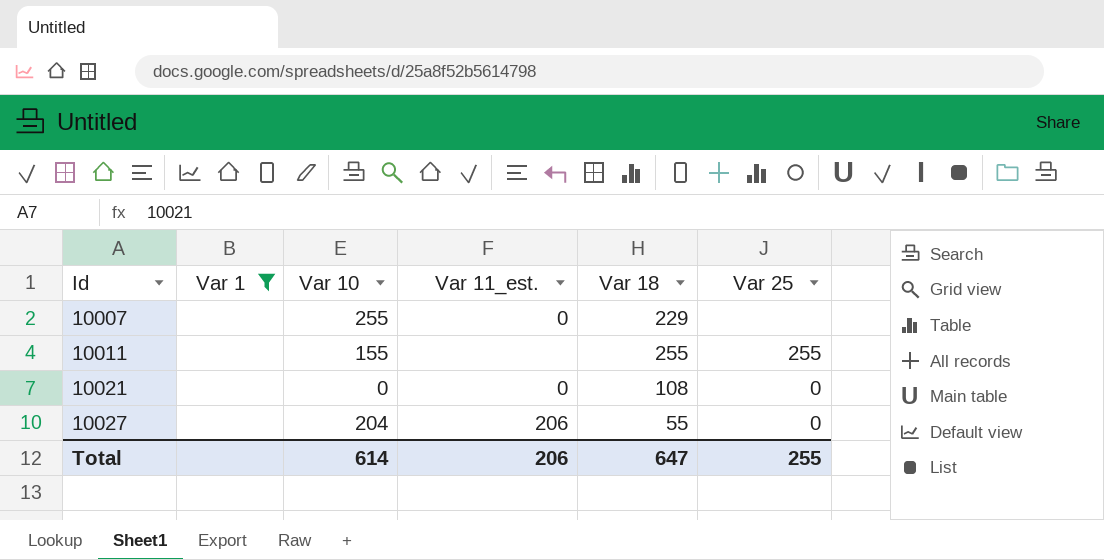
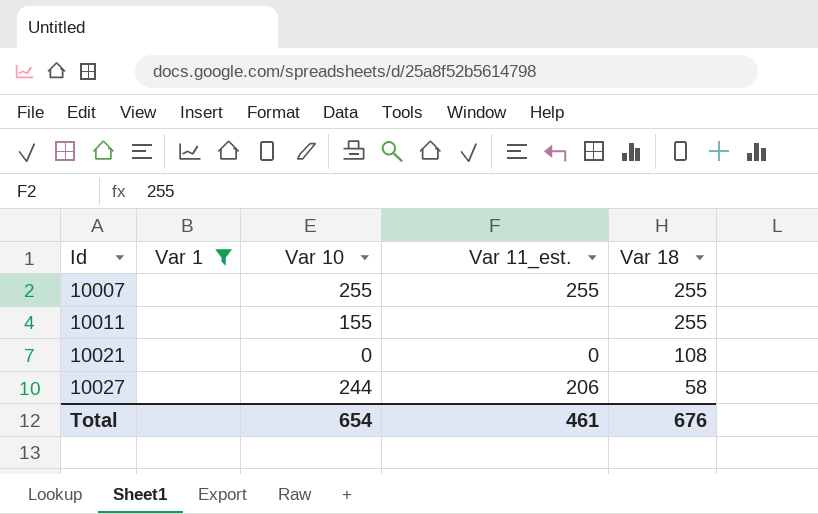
column Var 25 | position: 6 -> none
10007 | Var 11_est.: 0 -> 255
10007 | Var 18: 229 -> 255
10027 | Var 10: 204 -> 244
10027 | Var 18: 55 -> 58
Total | Var 10: 614 -> 654
Total | Var 11_est.: 206 -> 461
Total | Var 18: 647 -> 676

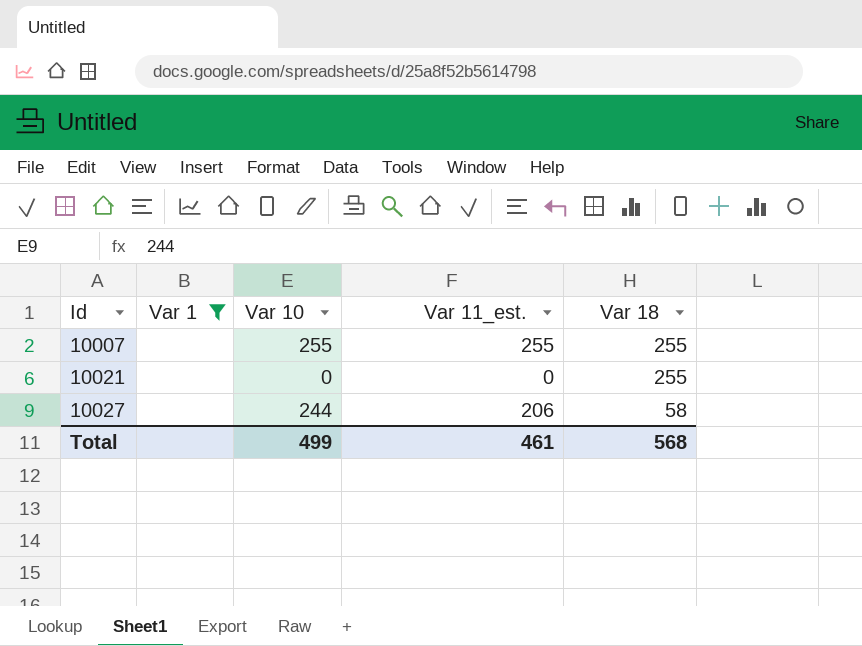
row 10011: none | 155 | none | 255 -> none
10021 | Var 18: 108 -> 255
Total | Var 10: 654 -> 499
Total | Var 18: 676 -> 568

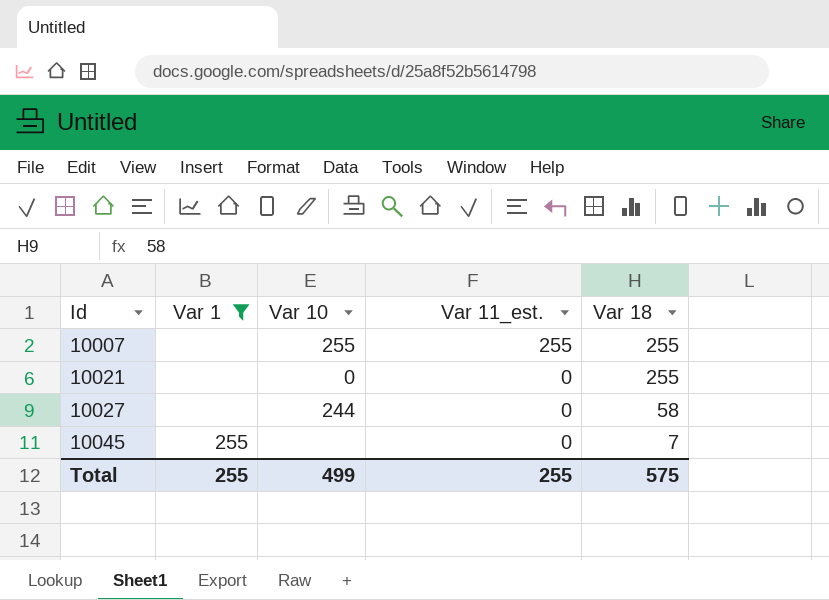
10027 | Var 11_est.: 206 -> 0
row 10045: none -> 255 | none | 0 | 7
Total | Var 1: none -> 255
Total | Var 11_est.: 461 -> 255
Total | Var 18: 568 -> 575

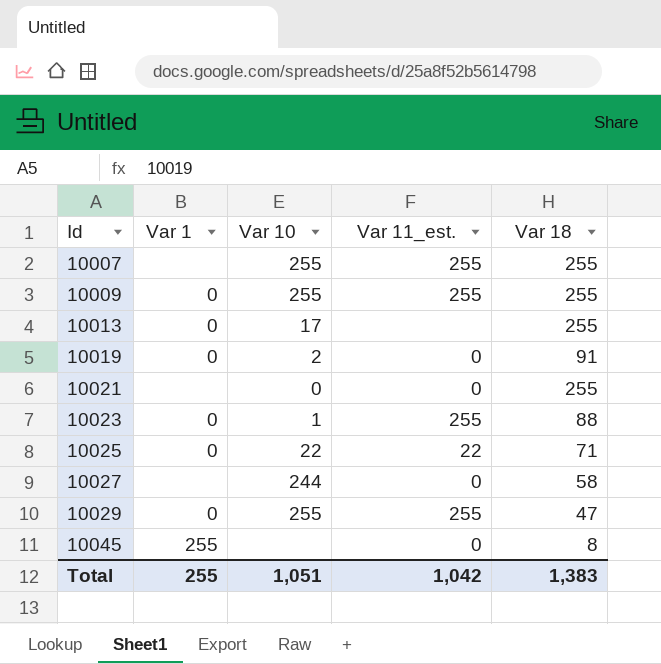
filter: Var 1 != 0 -> none
10045 | Var 18: 7 -> 8
Total | Var 10: 499 -> 1,051
Total | Var 11_est.: 255 -> 1,042
Total | Var 18: 575 -> 1,383

